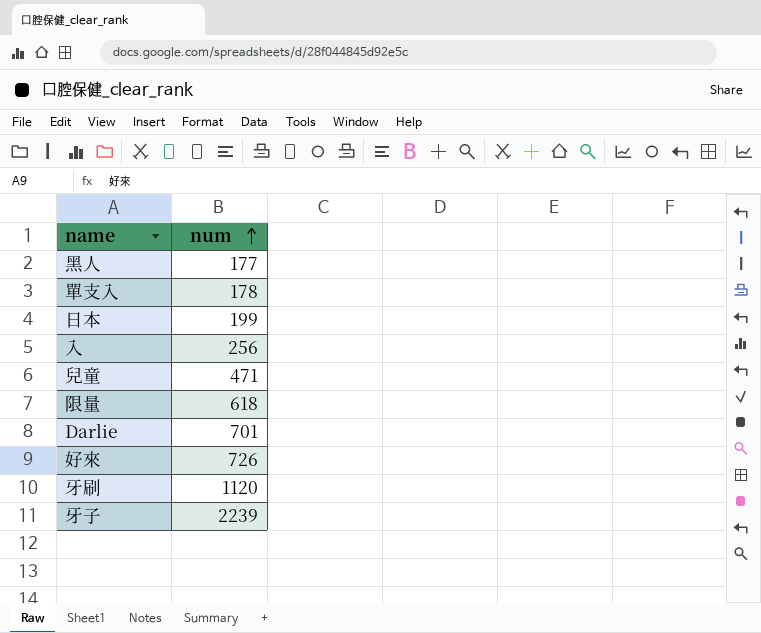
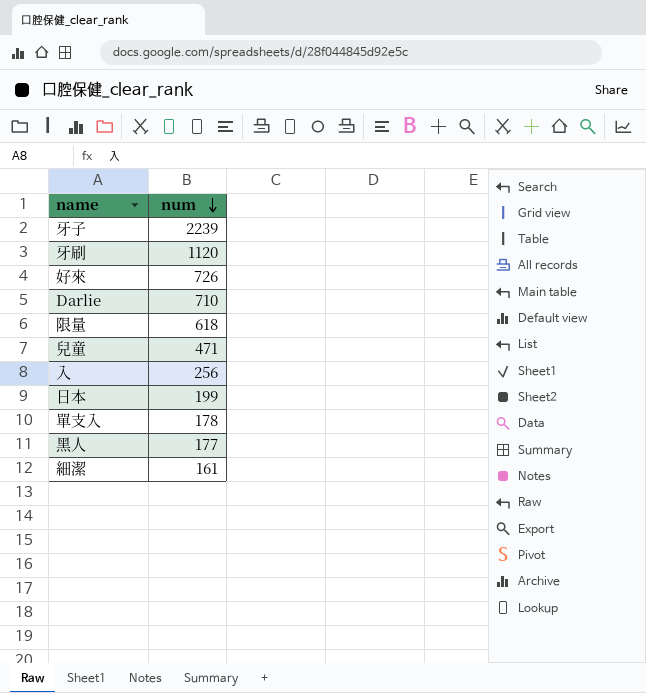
row order: num ascending -> num descending
Darlie | num: 701 -> 710
row 細潔: none -> 161

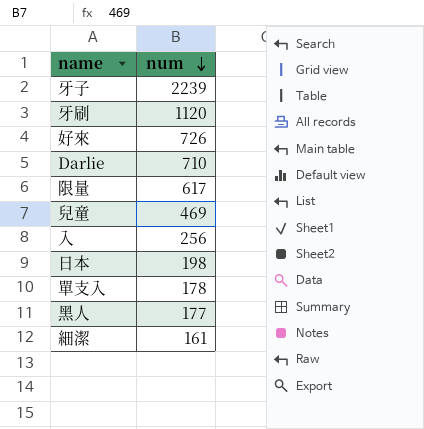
限量 | num: 618 -> 617
兒童 | num: 471 -> 469
日本 | num: 199 -> 198

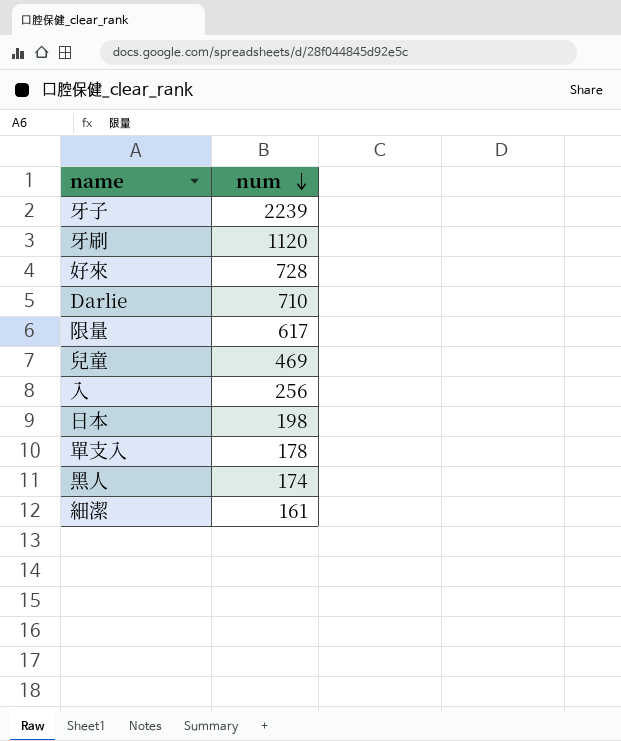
好來 | num: 726 -> 728
黑人 | num: 177 -> 174

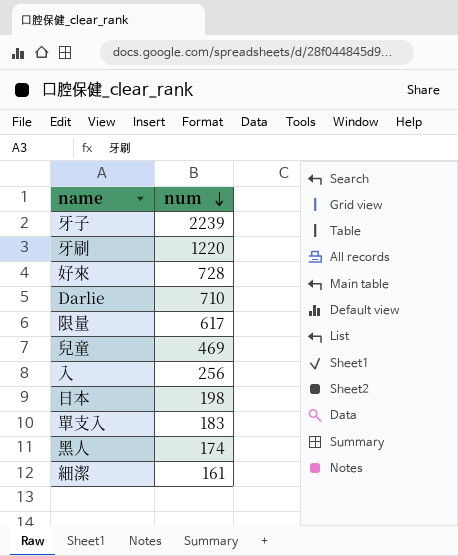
牙刷 | num: 1120 -> 1220
單支入 | num: 178 -> 183

